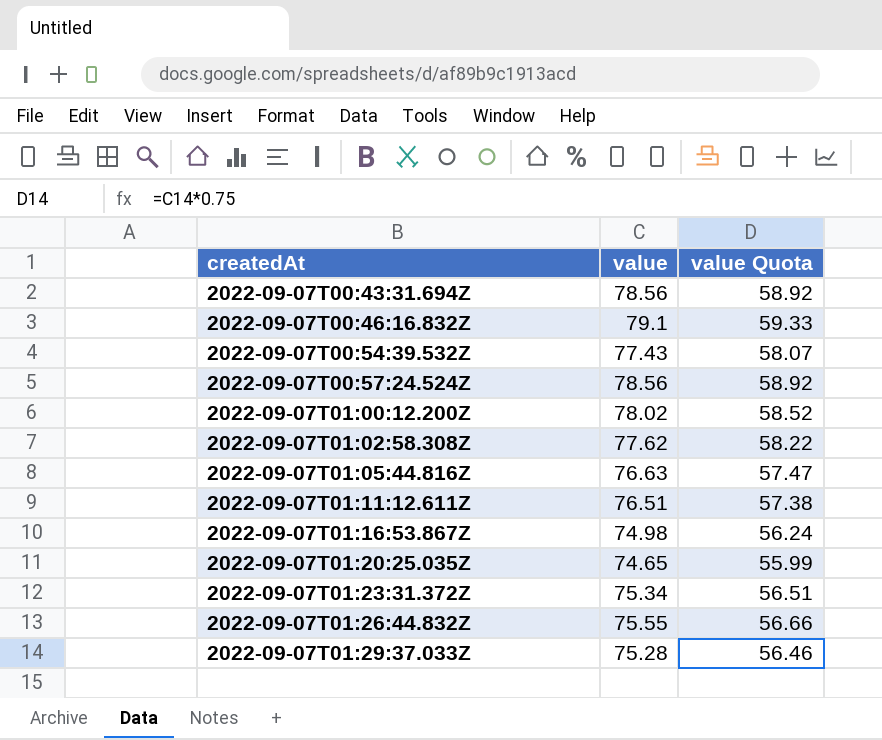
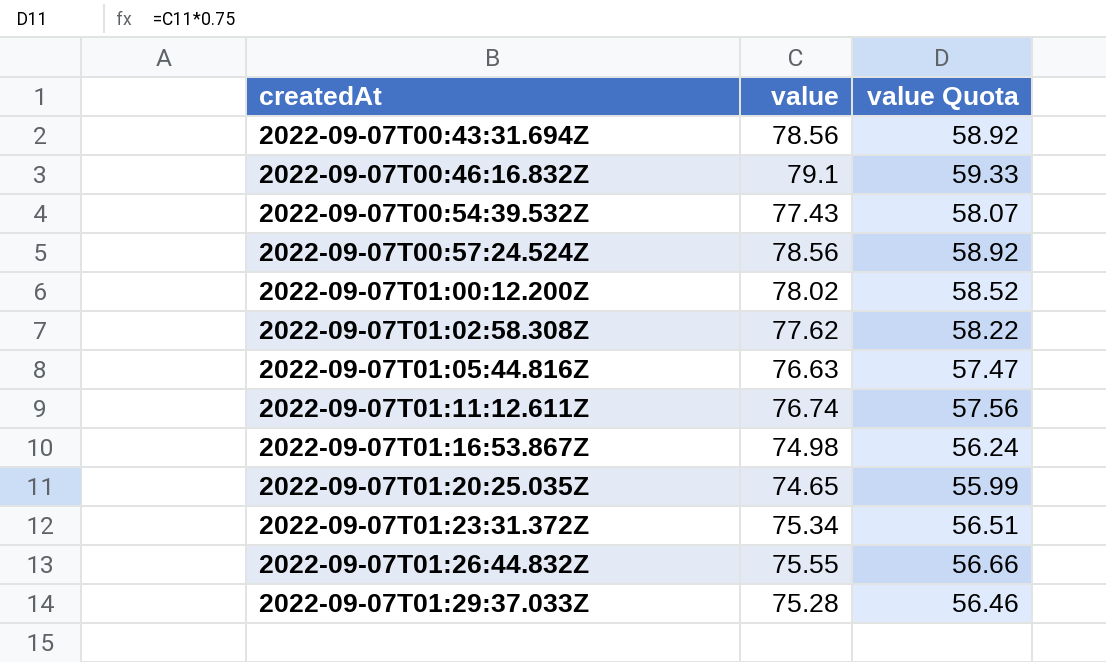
2022-09-07T01:11:12.611Z | value: 76.51 -> 76.74
2022-09-07T01:11:12.611Z | value Quota: 57.38 -> 57.56

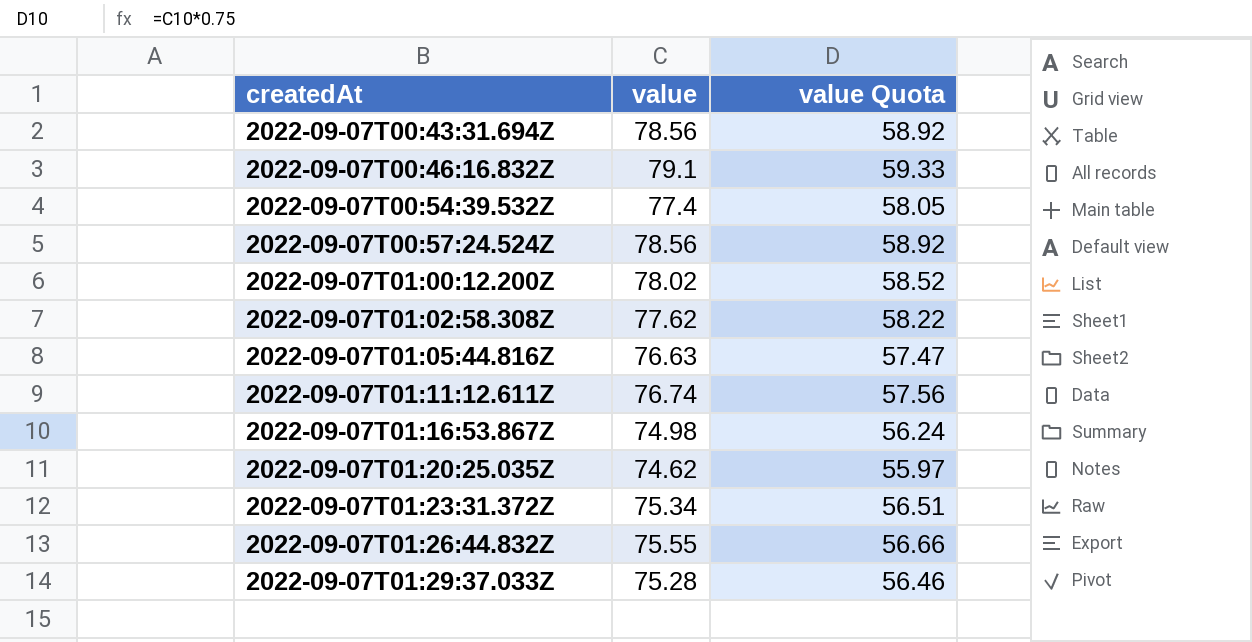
2022-09-07T00:54:39.532Z | value: 77.43 -> 77.4
2022-09-07T00:54:39.532Z | value Quota: 58.07 -> 58.05
2022-09-07T01:20:25.035Z | value: 74.65 -> 74.62
2022-09-07T01:20:25.035Z | value Quota: 55.99 -> 55.97

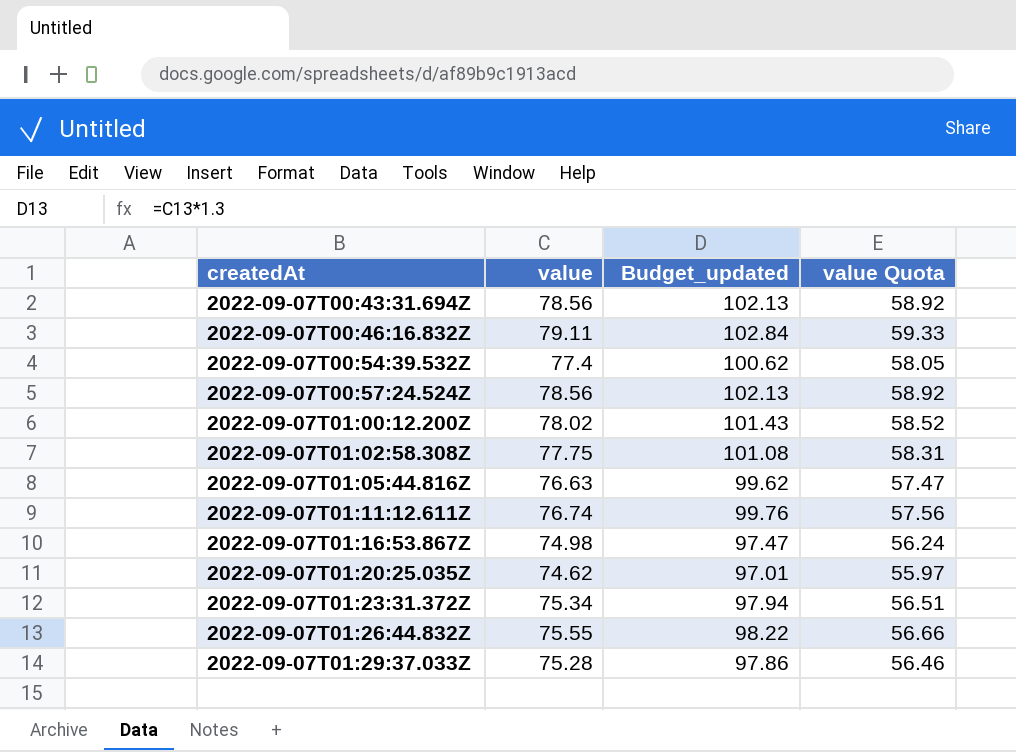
column Budget_updated | formula: none -> [value] * 1.3
2022-09-07T00:46:16.832Z | value: 79.1 -> 79.11
2022-09-07T01:02:58.308Z | value: 77.62 -> 77.75
2022-09-07T01:02:58.308Z | value Quota: 58.22 -> 58.31

